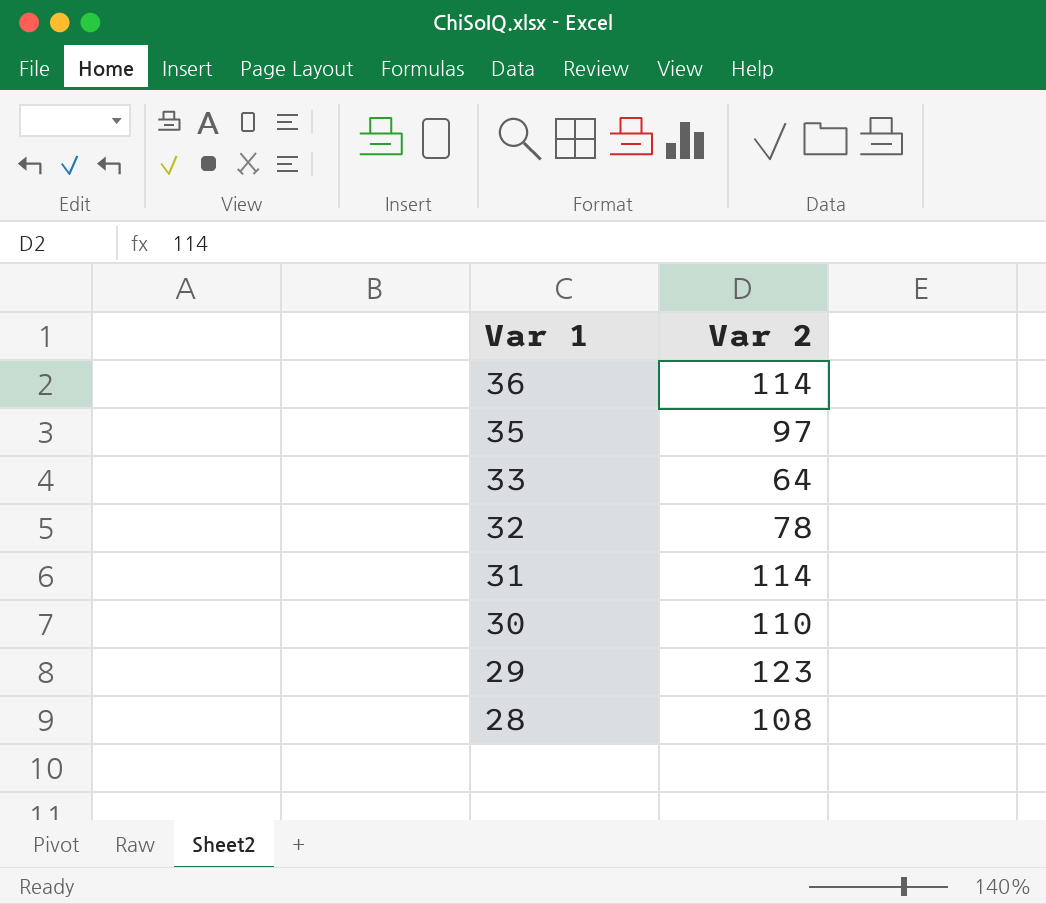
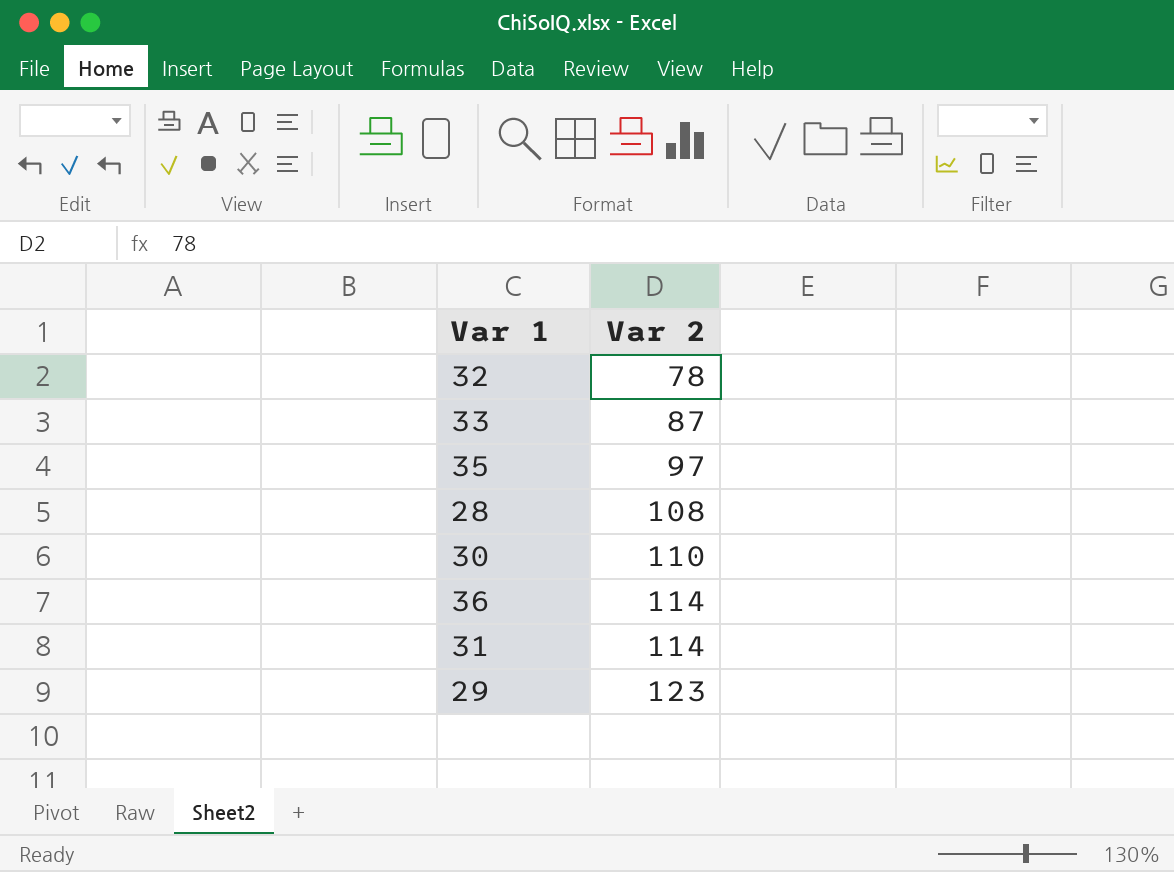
row order: Var 1 descending -> Var 2 ascending
33 | Var 2: 64 -> 87

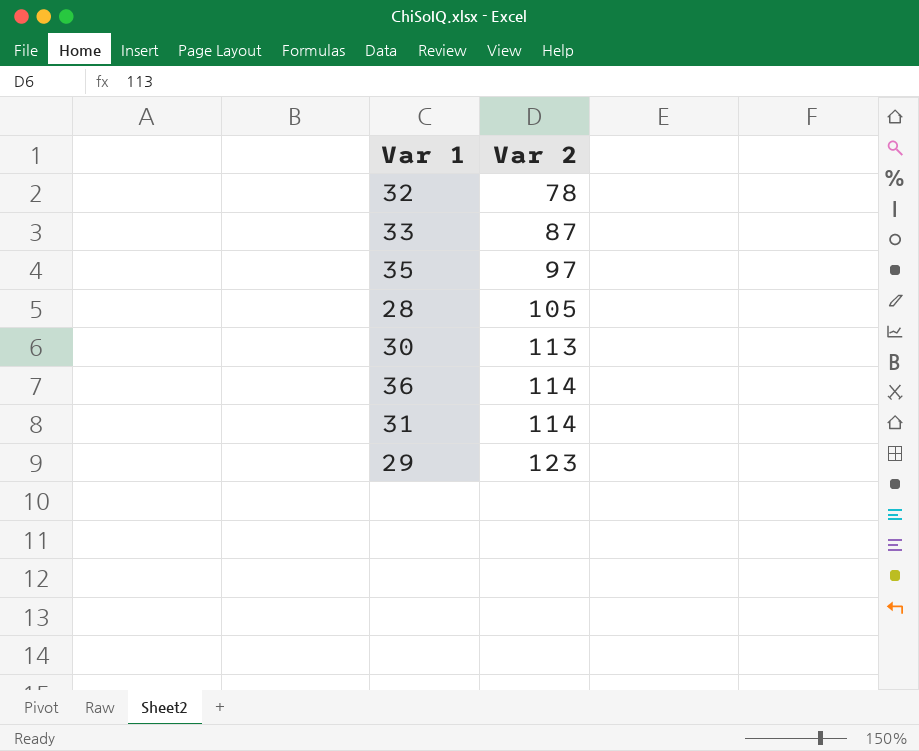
28 | Var 2: 108 -> 105
30 | Var 2: 110 -> 113

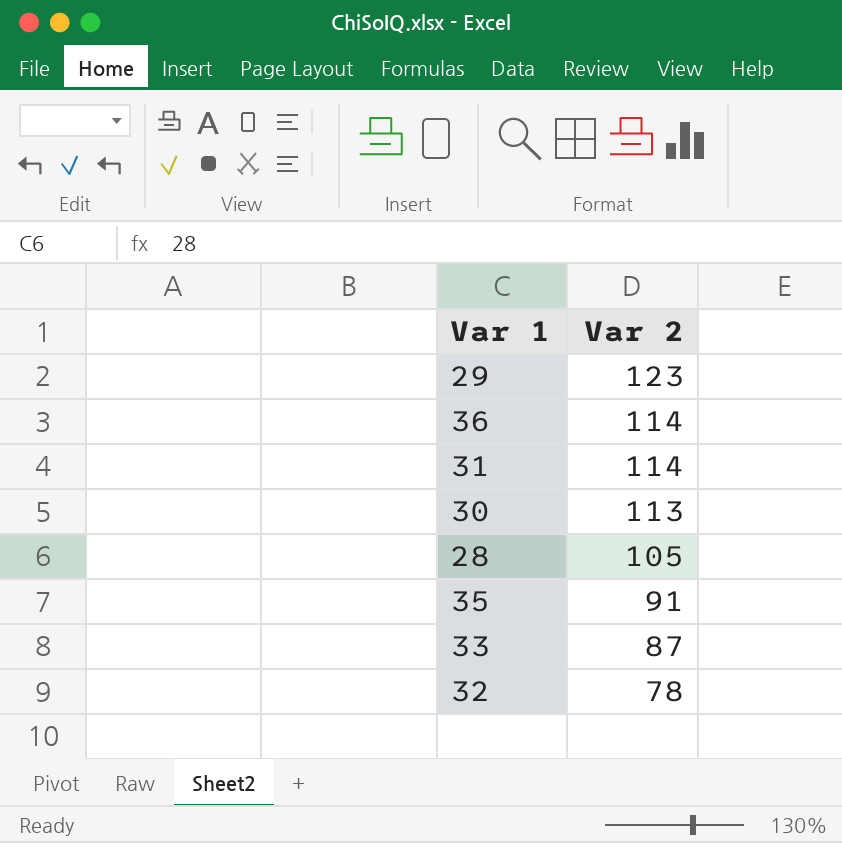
row order: Var 2 ascending -> Var 2 descending
35 | Var 2: 97 -> 91

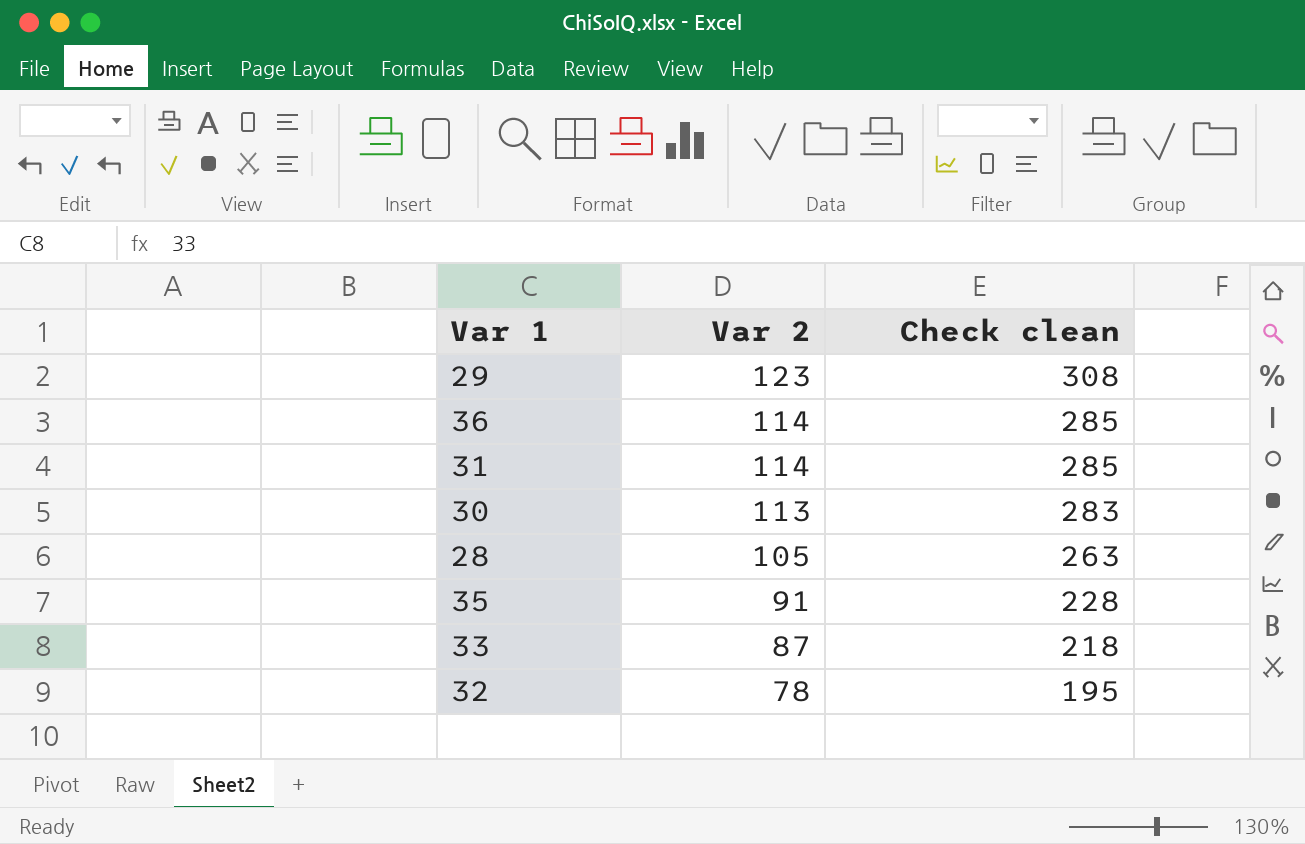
column Check clean | formula: none -> [Var 2] * 2.5

